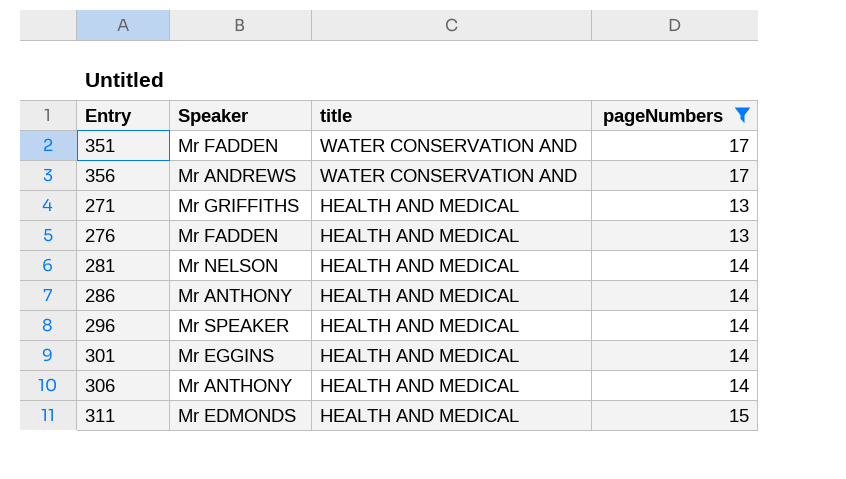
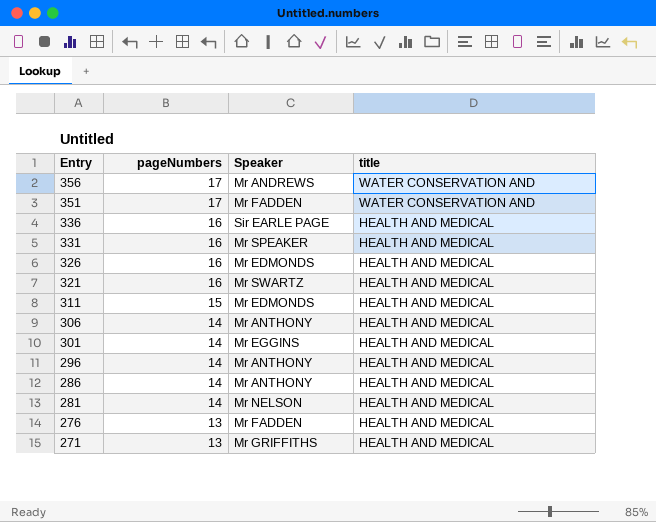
filter: pageNumbers != 16 -> none
row order: title descending -> Entry descending
column pageNumbers | position: 4 -> 2
296 | Speaker: Mr SPEAKER -> Mr ANTHONY

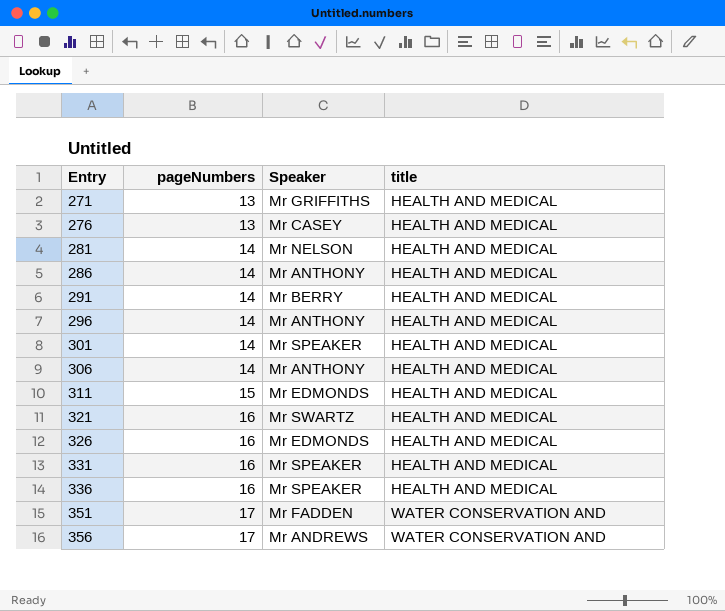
row order: Entry descending -> Entry ascending
276 | Speaker: Mr FADDEN -> Mr CASEY
row 291: none -> 14 | Mr BERRY | HEALTH AND MEDICAL
301 | Speaker: Mr EGGINS -> Mr SPEAKER
336 | Speaker: Sir EARLE PAGE -> Mr SPEAKER

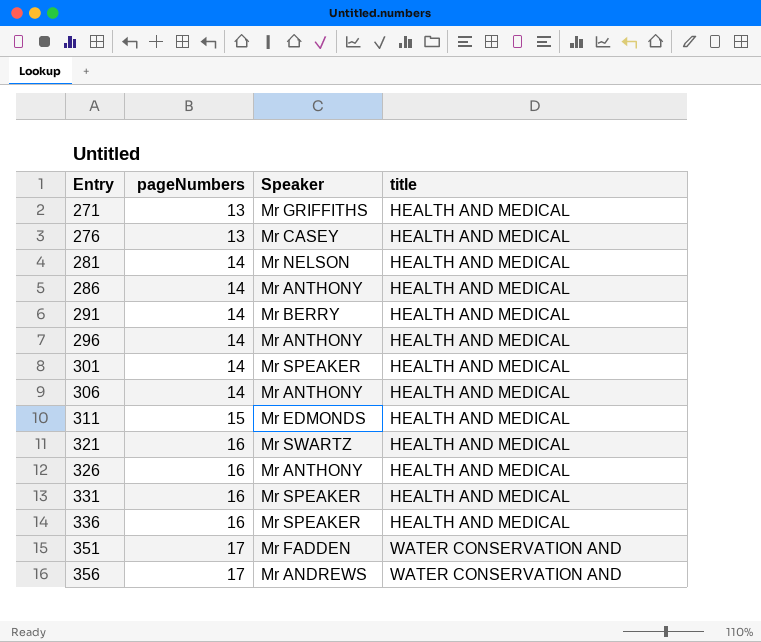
326 | Speaker: Mr EDMONDS -> Mr ANTHONY

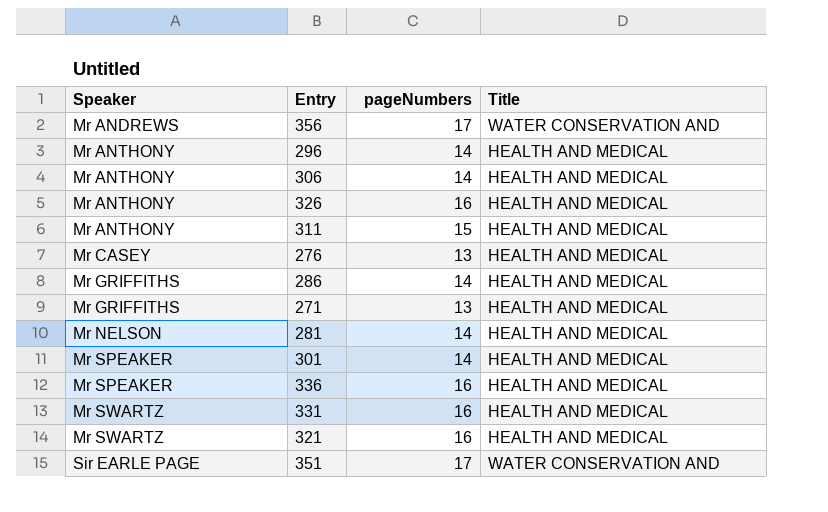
row order: Entry ascending -> Speaker ascending
column Speaker | position: 3 -> 1
column name: title -> Title
row 291: 14 | Mr BERRY | HEALTH AND MEDICAL -> none
311 | Speaker: Mr EDMONDS -> Mr ANTHONY
286 | Speaker: Mr ANTHONY -> Mr GRIFFITHS
331 | Speaker: Mr SPEAKER -> Mr SWARTZ
351 | Speaker: Mr FADDEN -> Sir EARLE PAGE

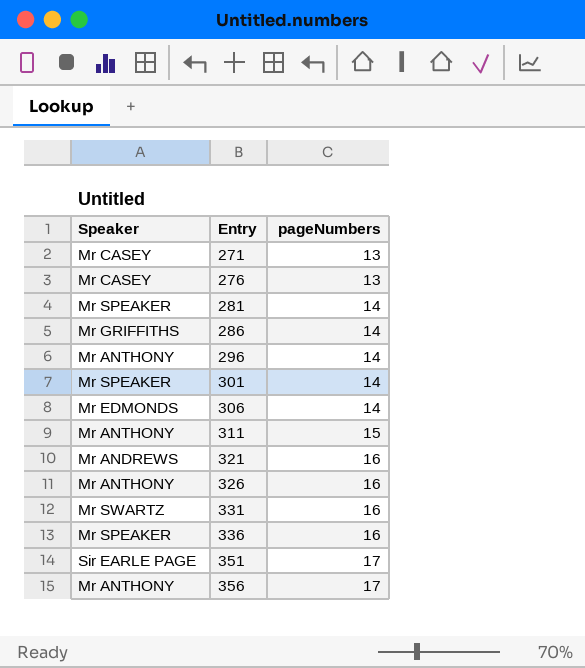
row order: Speaker ascending -> Entry ascending
column Title | position: 4 -> none
271 | Speaker: Mr GRIFFITHS -> Mr CASEY
281 | Speaker: Mr NELSON -> Mr SPEAKER
306 | Speaker: Mr ANTHONY -> Mr EDMONDS
321 | Speaker: Mr SWARTZ -> Mr ANDREWS
356 | Speaker: Mr ANDREWS -> Mr ANTHONY

